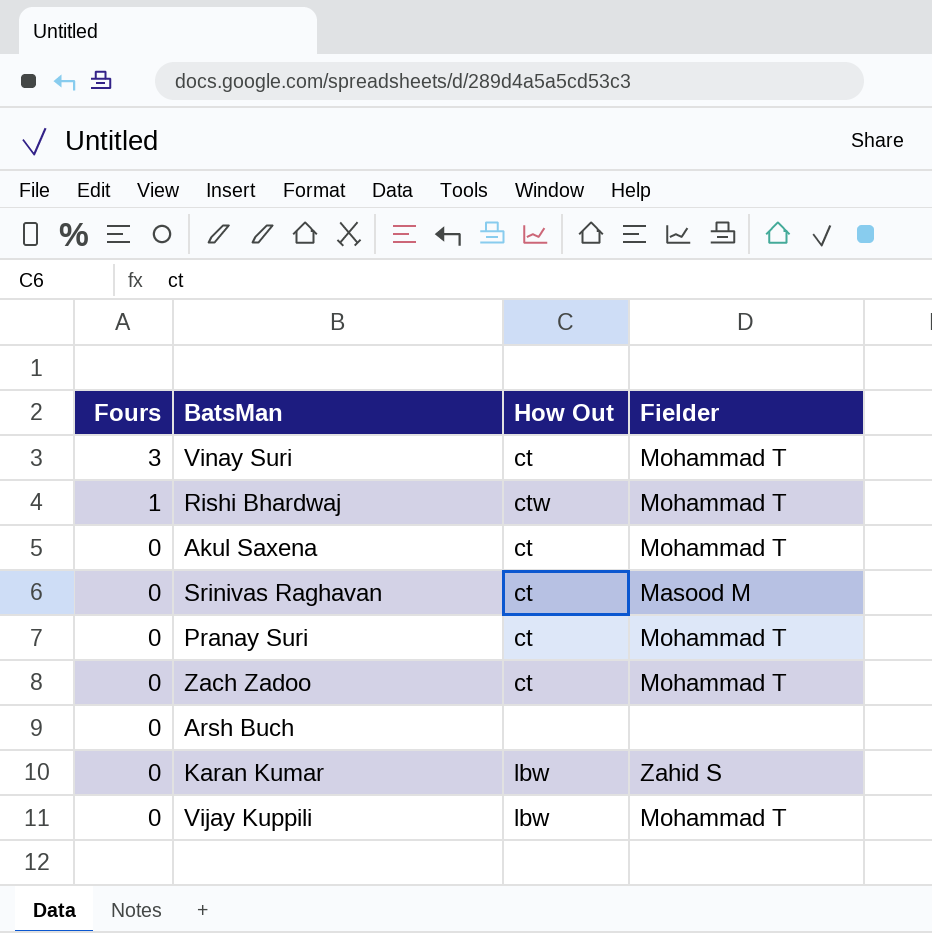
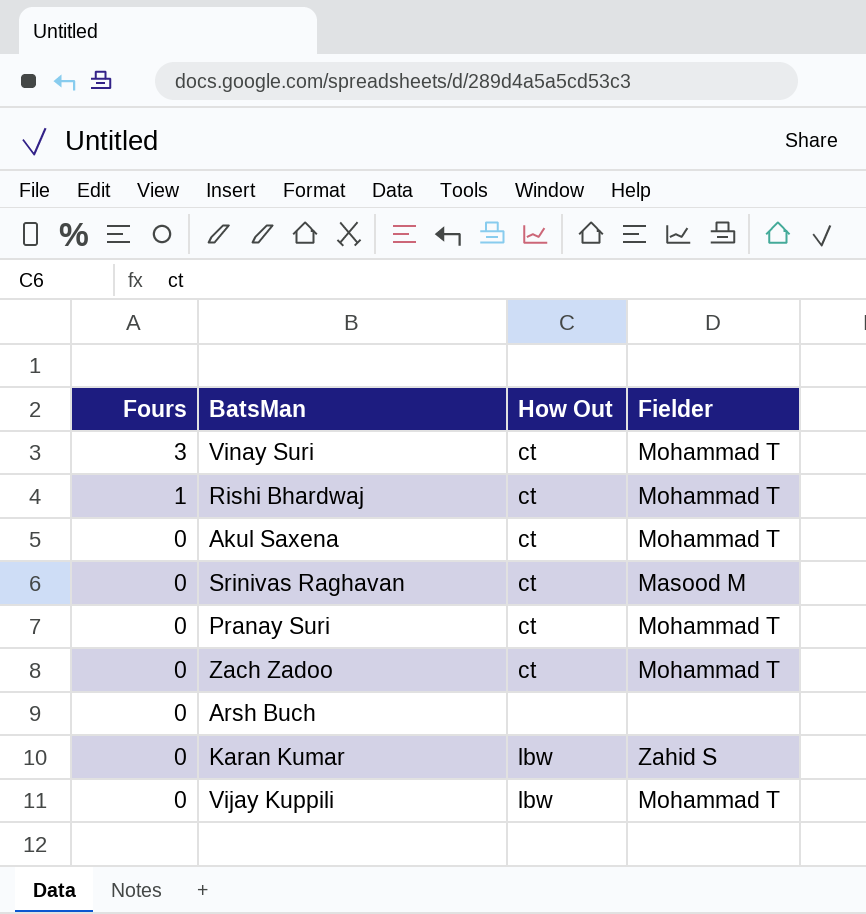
Rishi Bhardwaj | How Out: ctw -> ct

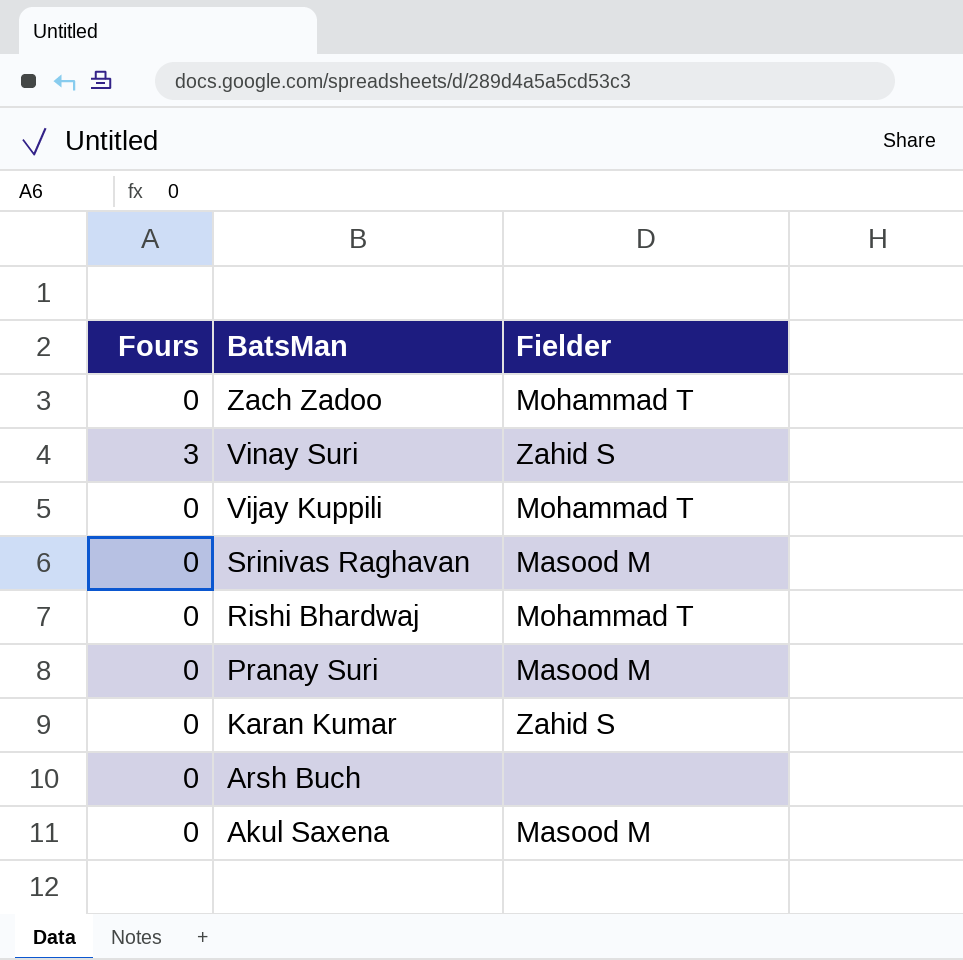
row order: Fours descending -> BatsMan descending
column How Out | position: 3 -> none
Vinay Suri | Fielder: Mohammad T -> Zahid S
Rishi Bhardwaj | Fours: 1 -> 0
Pranay Suri | Fielder: Mohammad T -> Masood M
Akul Saxena | Fielder: Mohammad T -> Masood M

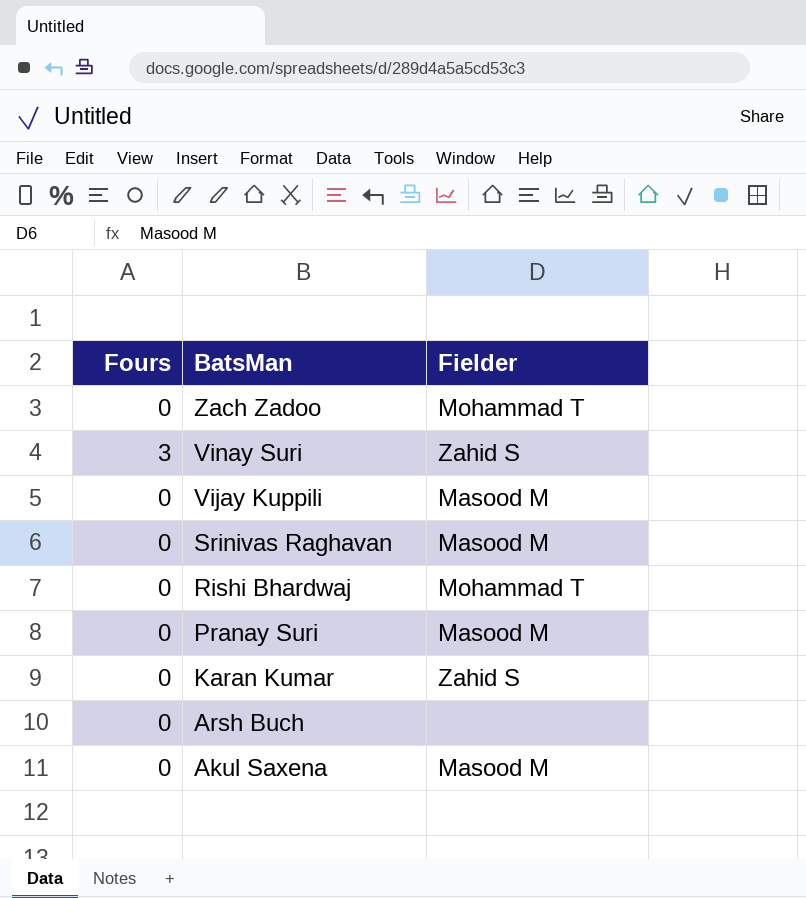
Vijay Kuppili | Fielder: Mohammad T -> Masood M

